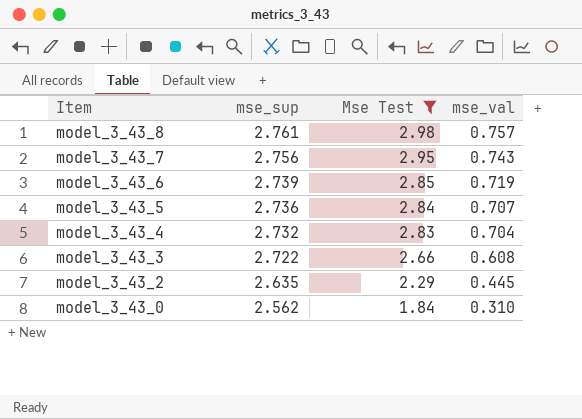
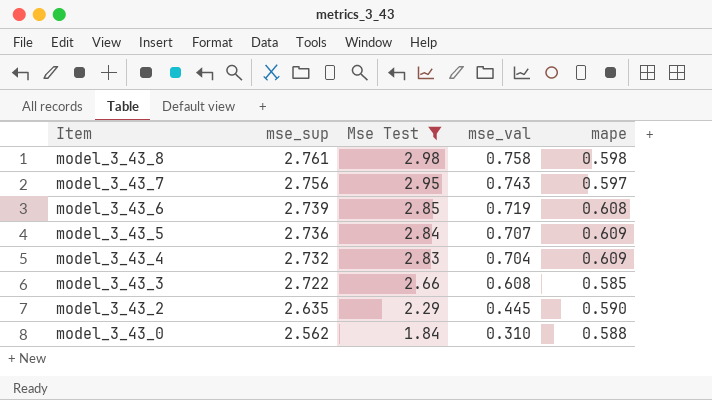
column mape | position: none -> 5
model_3_43_8 | mse_val: 0.757 -> 0.758

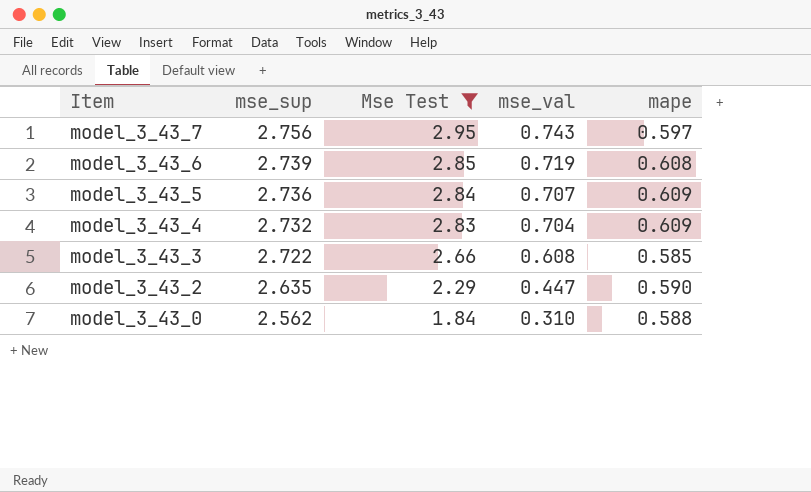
row model_3_43_8: 2.761 | 2.98 | 0.758 | 0.598 -> none
model_3_43_2 | mse_val: 0.445 -> 0.447

